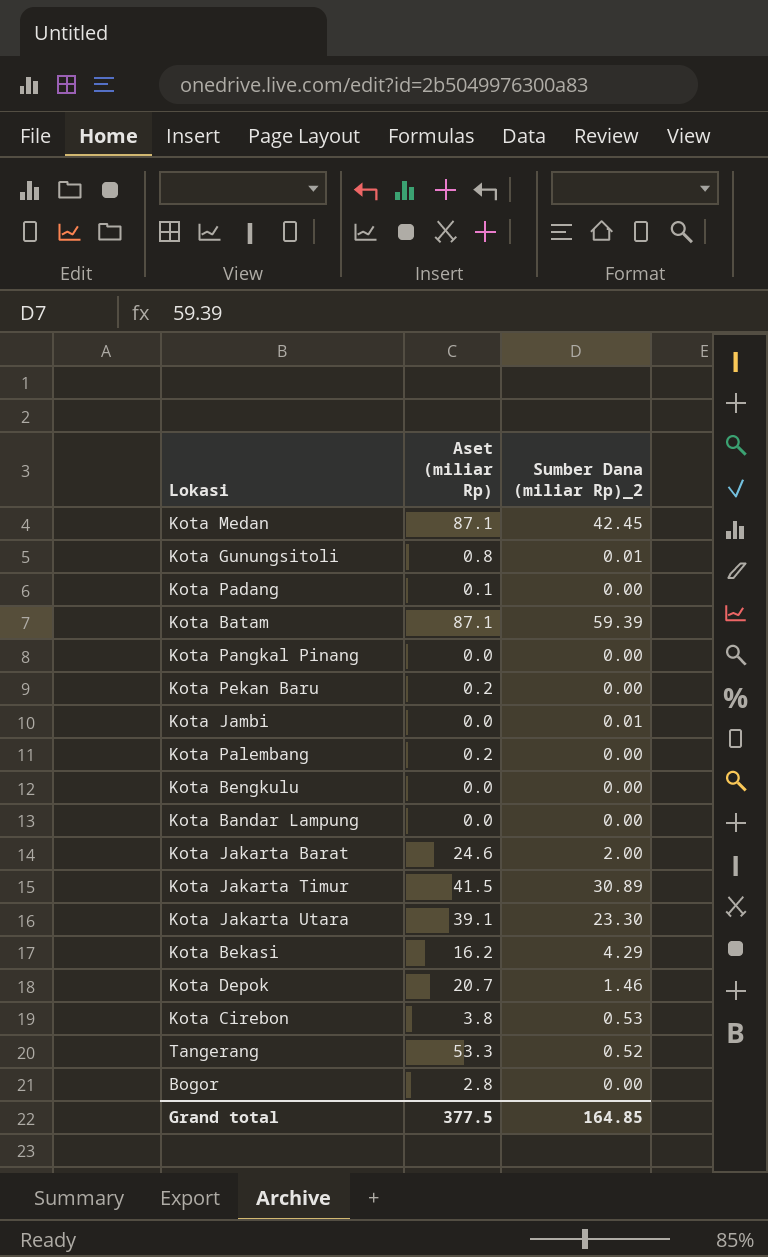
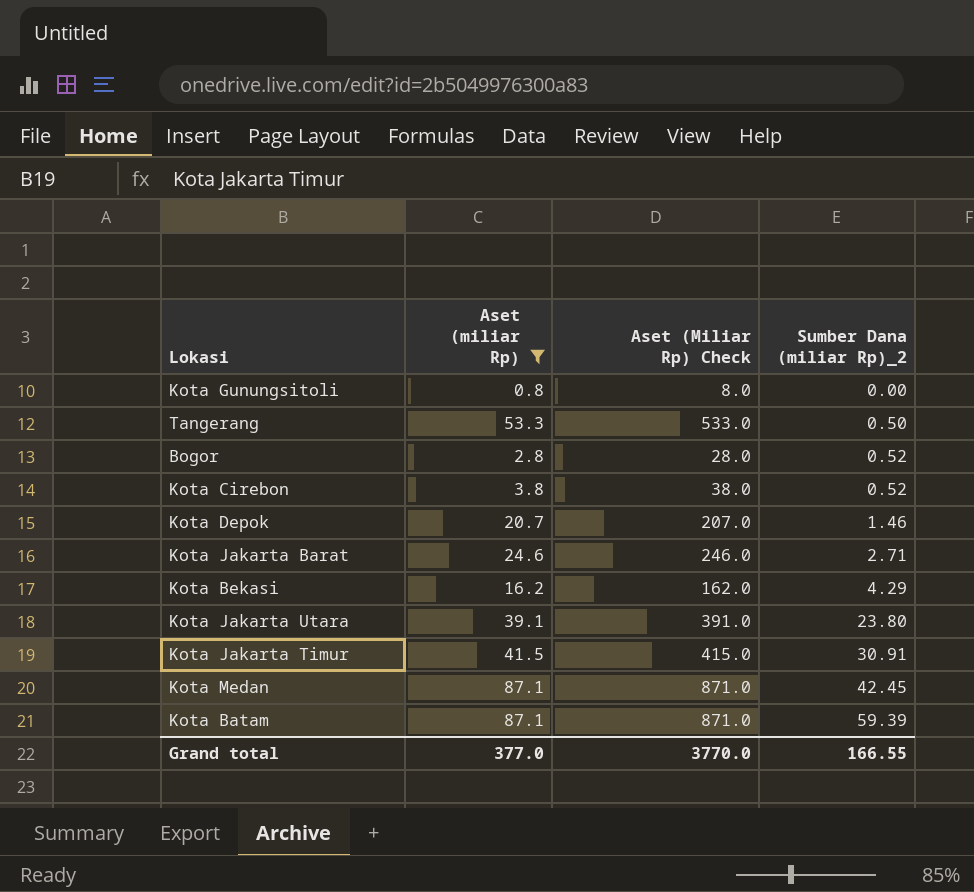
filter: none -> Aset (miliar Rp) >= 0.8
row order: none -> Sumber Dana (miliar Rp)_2 ascending
column Aset (Miliar Rp) Check | formula: none -> [Aset (miliar Rp)] * 10
Kota Gunungsitoli | Sumber Dana (miliar Rp)_2: 0.01 -> 0.00
Tangerang | Sumber Dana (miliar Rp)_2: 0.52 -> 0.50
Bogor | Sumber Dana (miliar Rp)_2: 0.00 -> 0.52
Kota Cirebon | Sumber Dana (miliar Rp)_2: 0.53 -> 0.52
Kota Jakarta Barat | Sumber Dana (miliar Rp)_2: 2.00 -> 2.71
Kota Jakarta Utara | Sumber Dana (miliar Rp)_2: 23.30 -> 23.80
Kota Jakarta Timur | Sumber Dana (miliar Rp)_2: 30.89 -> 30.91
Grand total | Aset (miliar Rp): 377.5 -> 377.0
Grand total | Sumber Dana (miliar Rp)_2: 164.85 -> 166.55

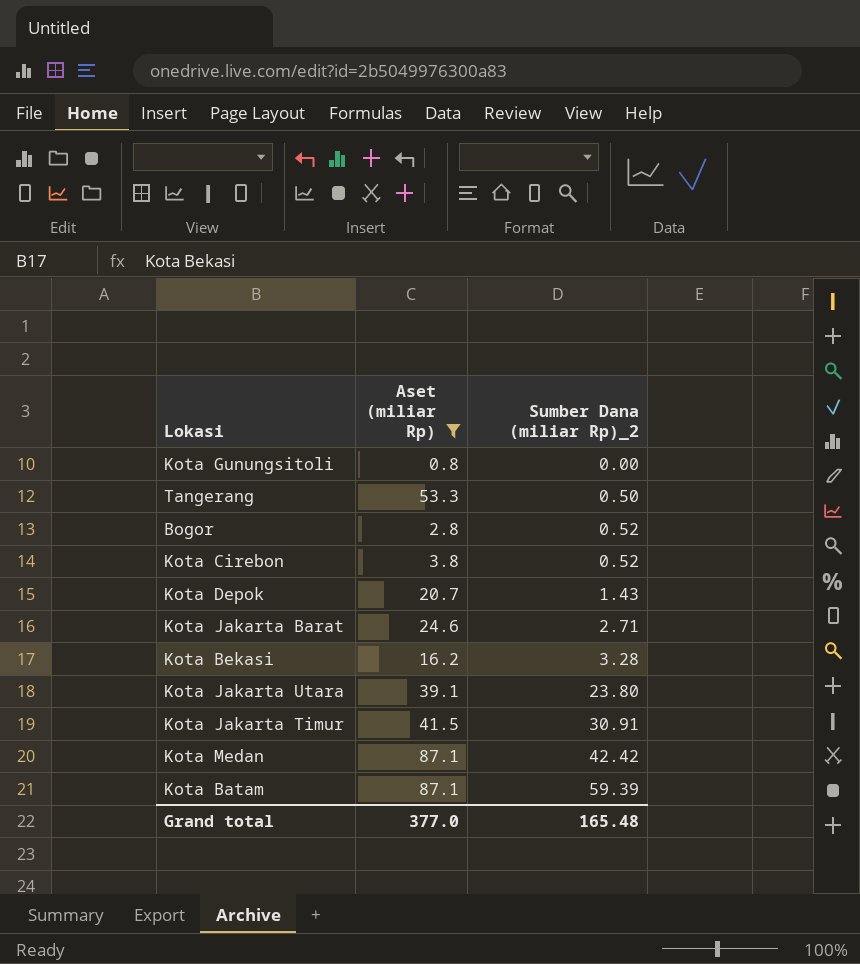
column Aset (Miliar Rp) Check | formula: [Aset (miliar Rp)] * 10 -> none
Kota Depok | Sumber Dana (miliar Rp)_2: 1.46 -> 1.43
Kota Bekasi | Sumber Dana (miliar Rp)_2: 4.29 -> 3.28
Kota Medan | Sumber Dana (miliar Rp)_2: 42.45 -> 42.42
Grand total | Sumber Dana (miliar Rp)_2: 166.55 -> 165.48

